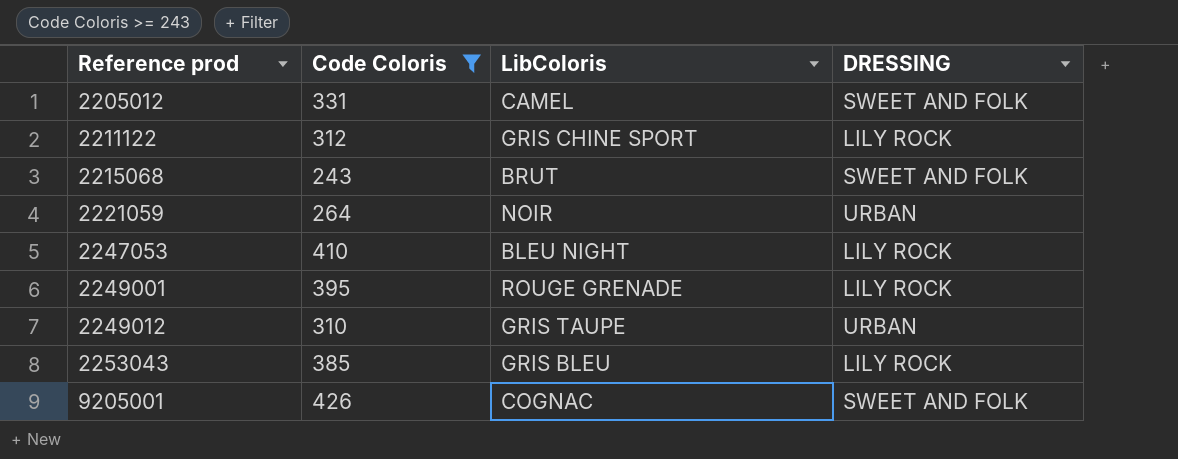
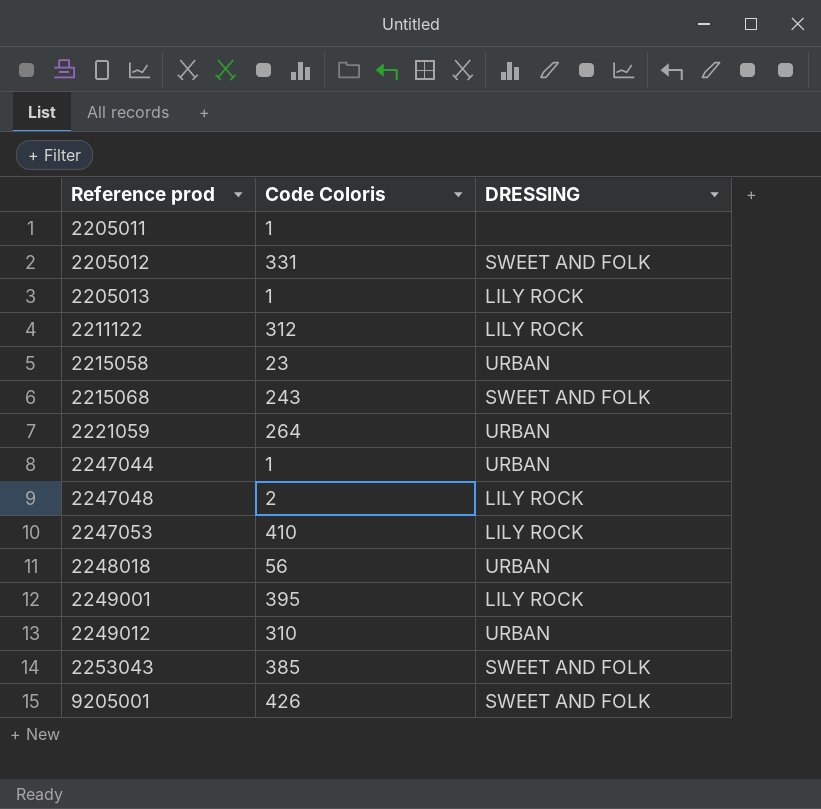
filter: Code Coloris >= 243 -> none
column LibColoris | position: 3 -> none
2253043 | DRESSING: LILY ROCK -> SWEET AND FOLK

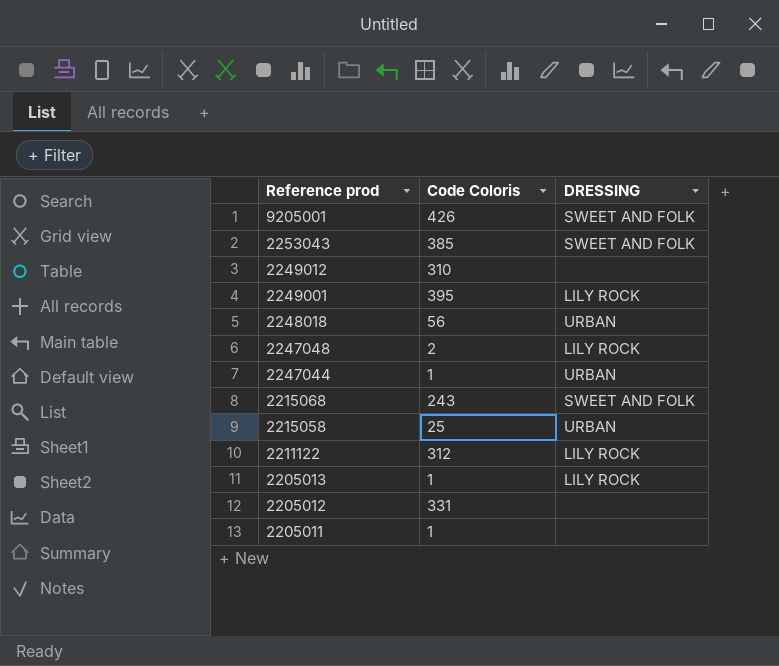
row order: Reference prod ascending -> Reference prod descending
row 2221059: 264 | URBAN -> none
row 2247053: 410 | LILY ROCK -> none
2249012 | DRESSING: URBAN -> none
2215058 | Code Coloris: 23 -> 25
2205012 | DRESSING: SWEET AND FOLK -> none

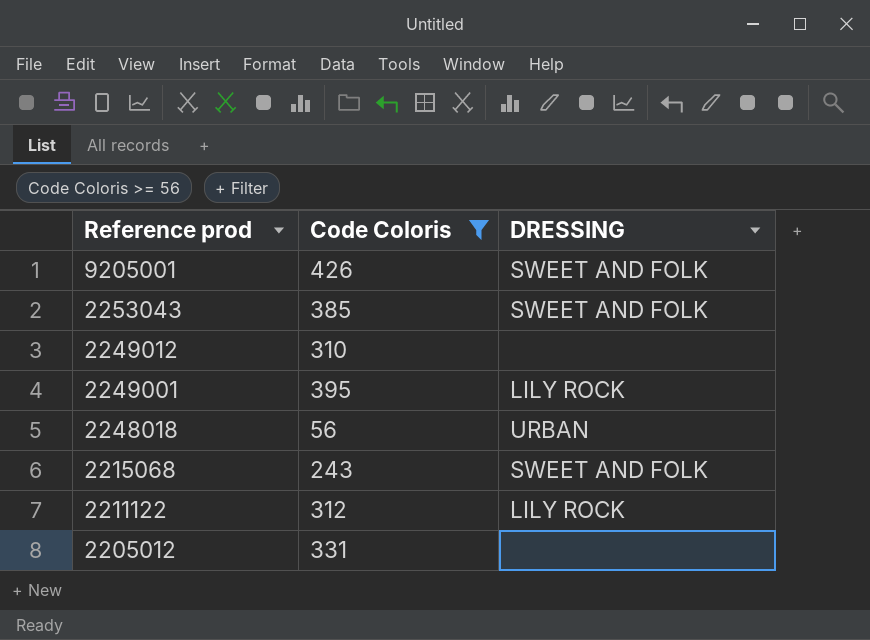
filter: none -> Code Coloris >= 56

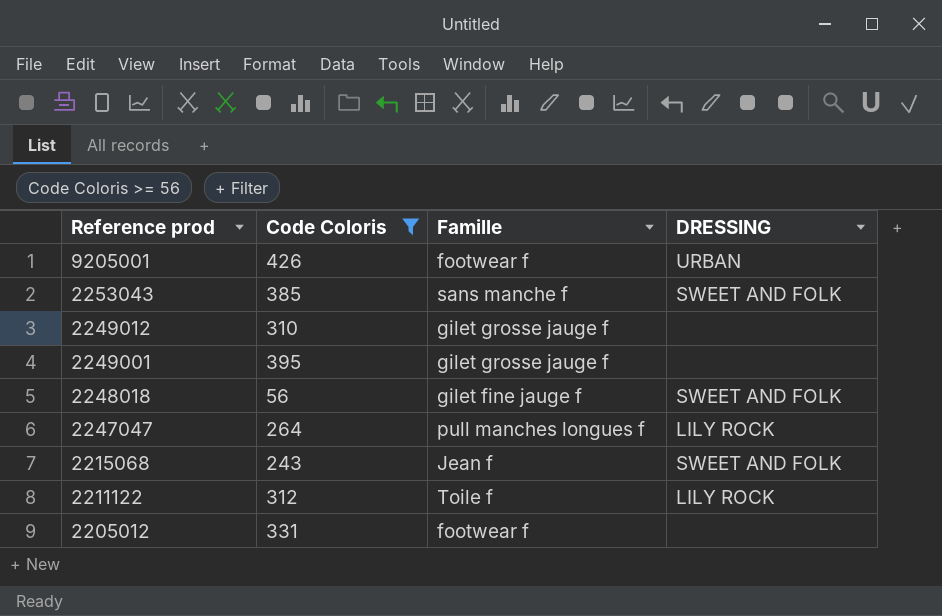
column Famille | position: none -> 3
9205001 | DRESSING: SWEET AND FOLK -> URBAN
2249001 | DRESSING: LILY ROCK -> none
2248018 | DRESSING: URBAN -> SWEET AND FOLK
row 2247047: none -> 264 | pull manches longues f | LILY ROCK

